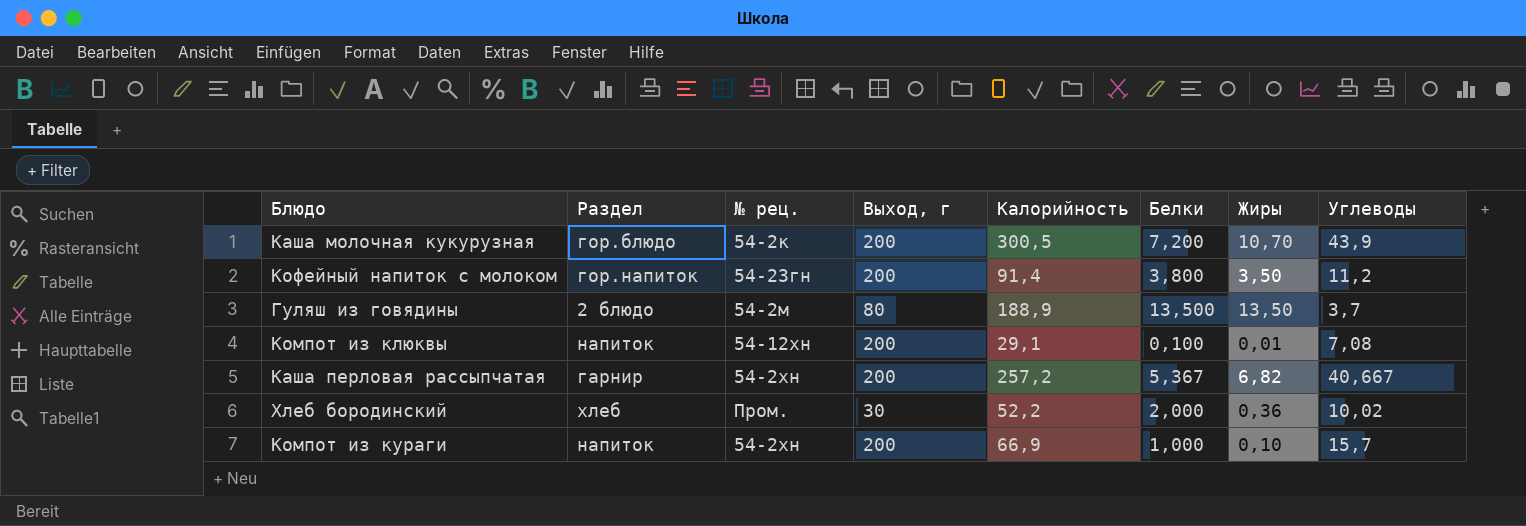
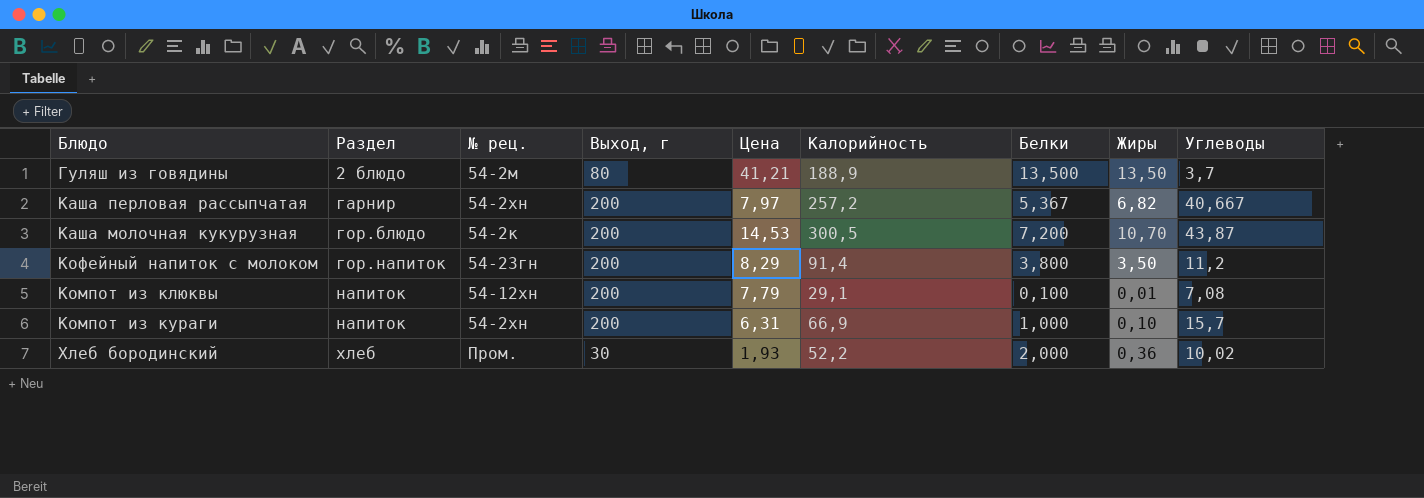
row order: none -> Раздел ascending
column Цена | position: none -> 5
Каша молочная кукурузная | Углеводы: 43,9 -> 43,87

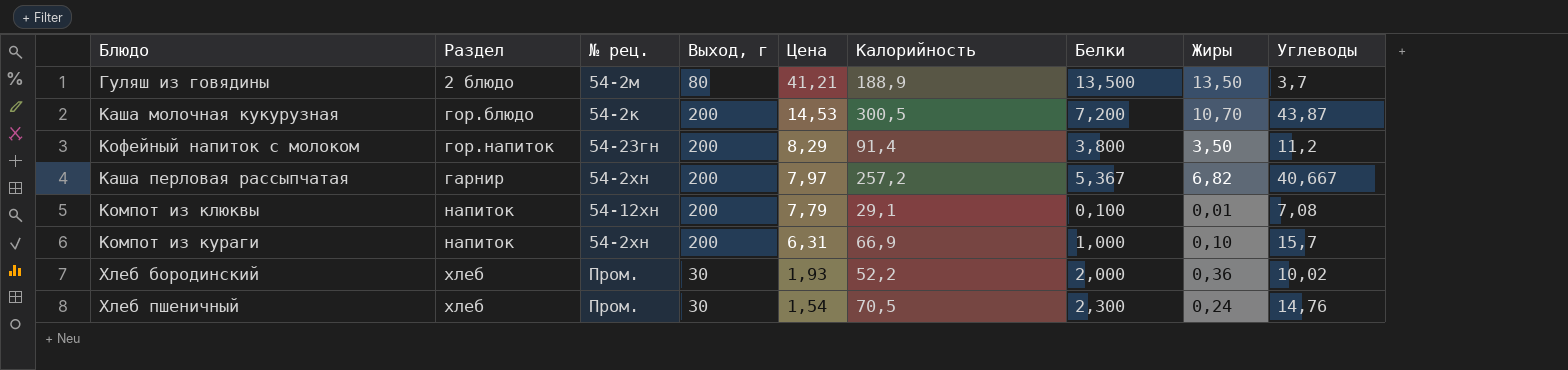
row order: Раздел ascending -> Цена descending
row Хлеб пшеничный: none -> хлеб | Пром. | 30 | 1,54 | 70,5 | 2,300 | 0,24 | 14,76

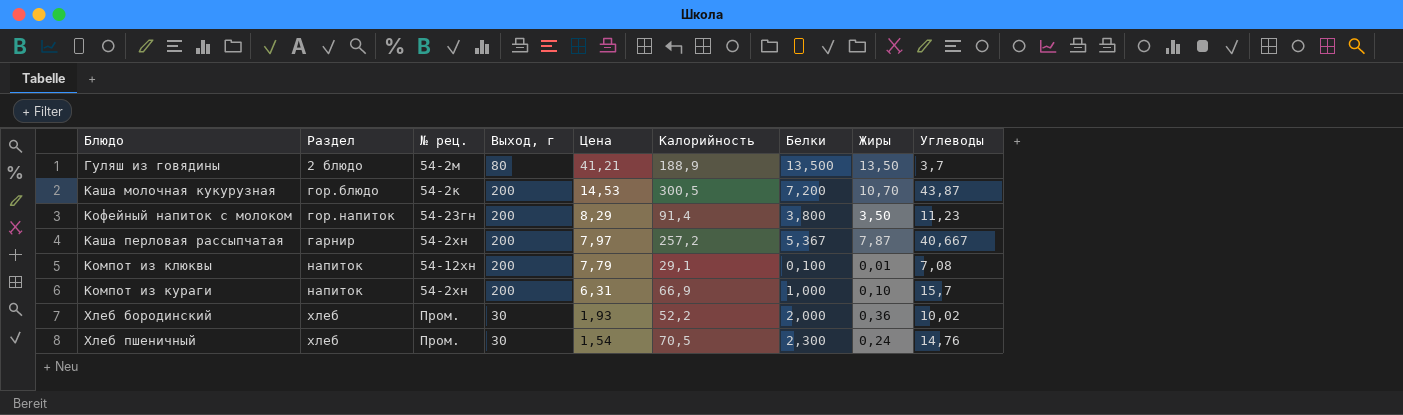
Кофейный напиток с молоком | Углеводы: 11,2 -> 11,23
Каша перловая рассыпчатая | Жиры: 6,82 -> 7,87

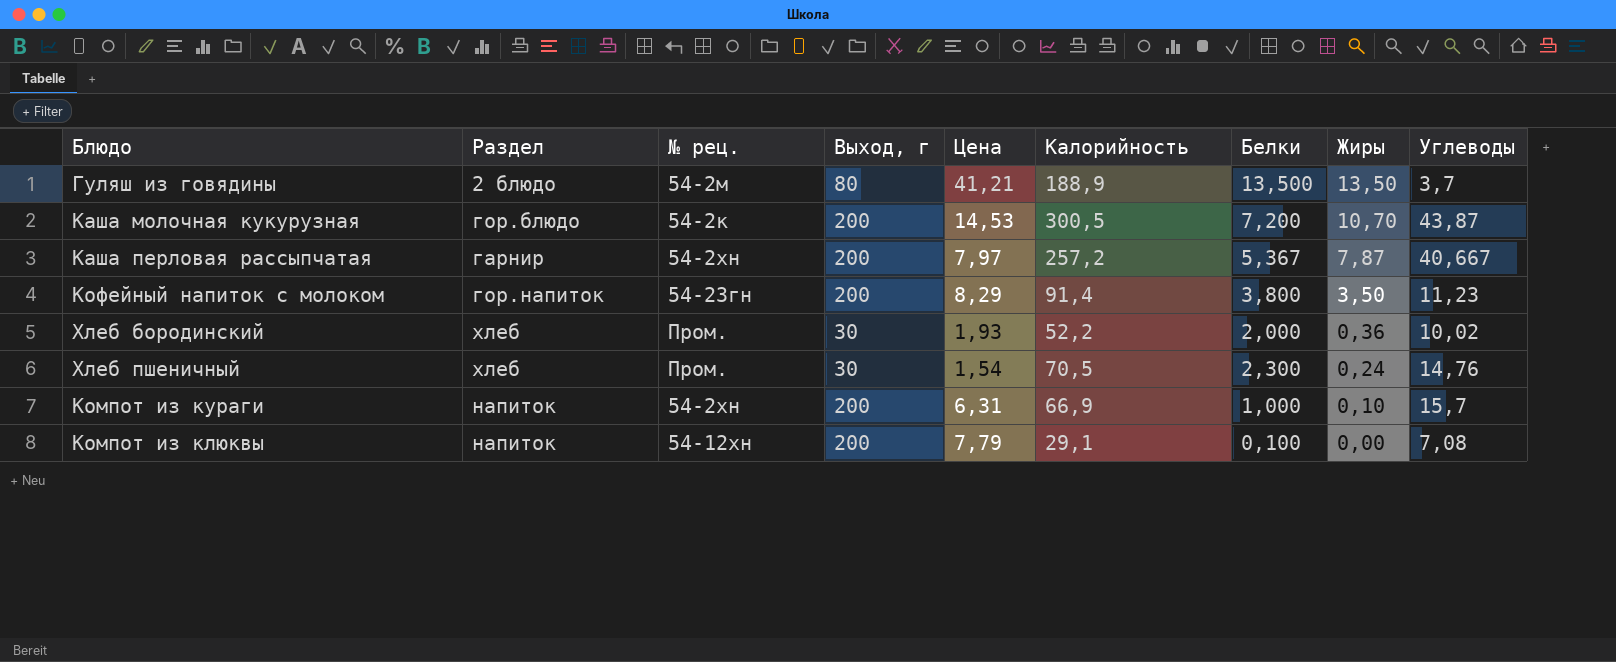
row order: Цена descending -> Жиры descending
Компот из клюквы | Жиры: 0,01 -> 0,00

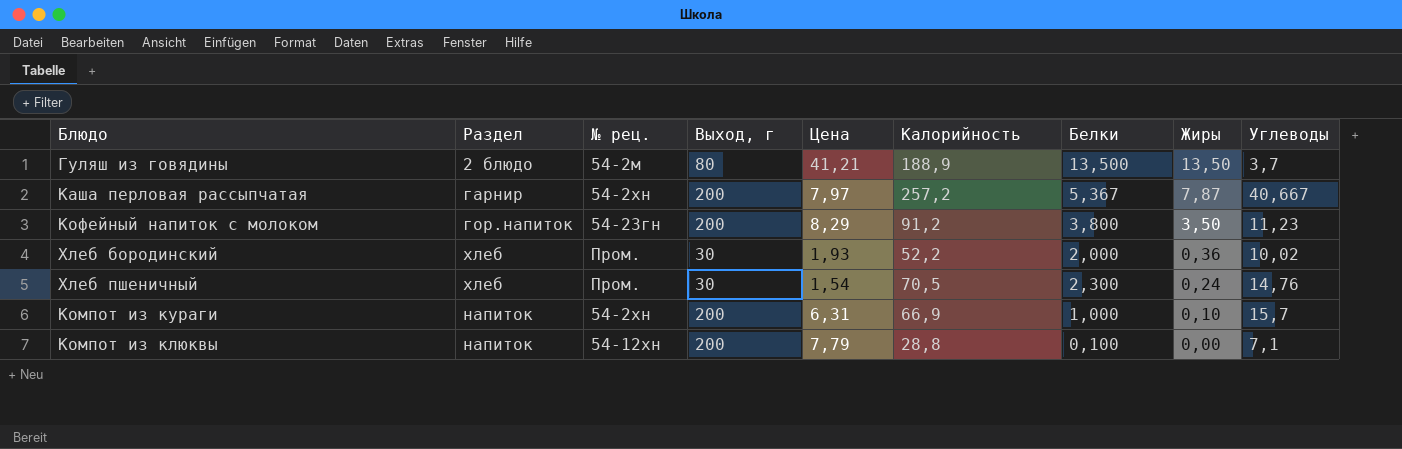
row Каша молочная кукурузная: гор.блюдо | 54-2к | 200 | 14,53 | 300,5 | 7,200 | 10,70 | 43,87 -> none
Кофейный напиток с молоком | Калорийность: 91,4 -> 91,2
Компот из клюквы | Калорийность: 29,1 -> 28,8
Компот из клюквы | Углеводы: 7,08 -> 7,1

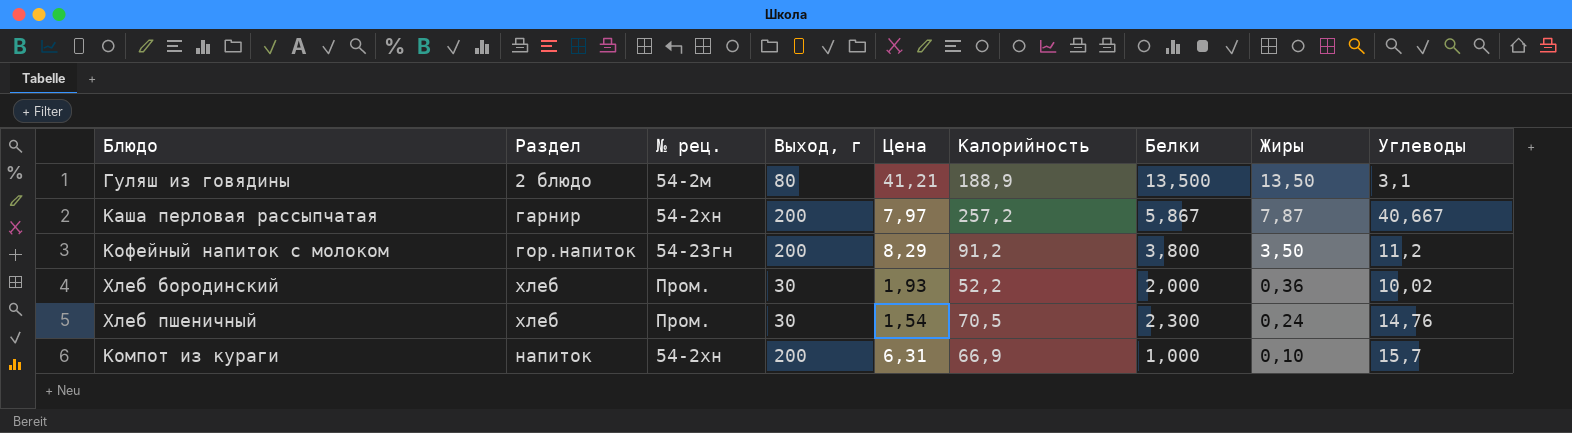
row Компот из клюквы: напиток | 54-12хн | 200 | 7,79 | 28,8 | 0,100 | 0,00 | 7,1 -> none
Гуляш из говядины | Углеводы: 3,7 -> 3,1
Каша перловая рассыпчатая | Белки: 5,367 -> 5,867
Кофейный напиток с молоком | Углеводы: 11,23 -> 11,2

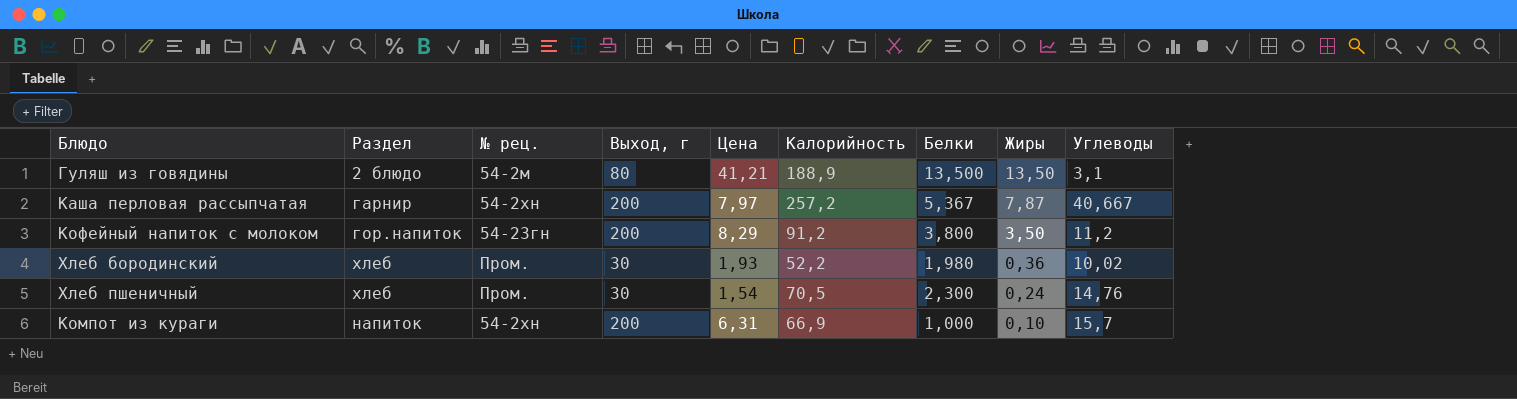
Каша перловая рассыпчатая | Белки: 5,867 -> 5,367
Хлеб бородинский | Белки: 2,000 -> 1,980

